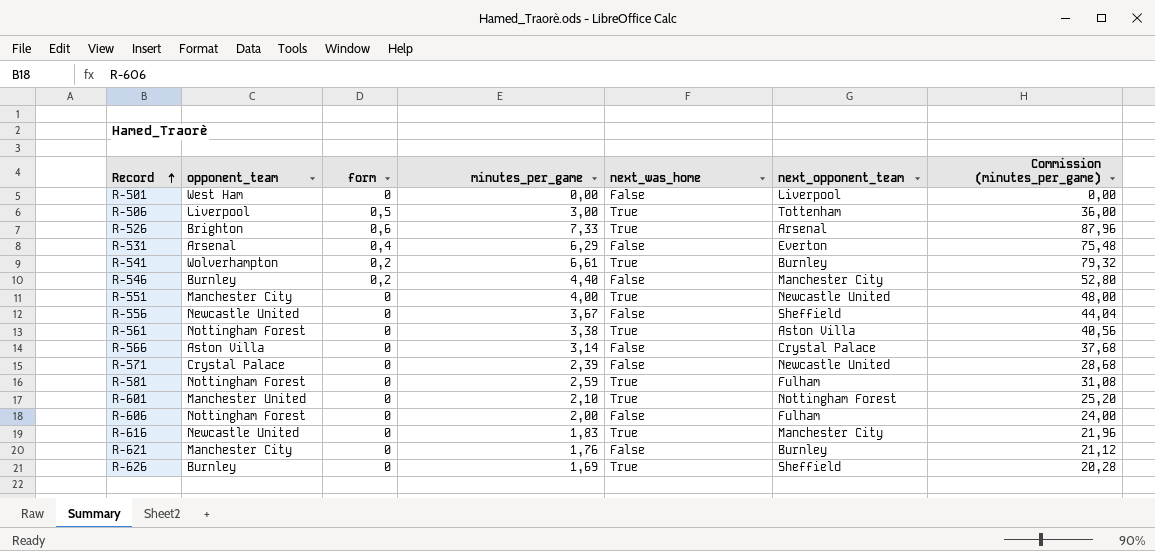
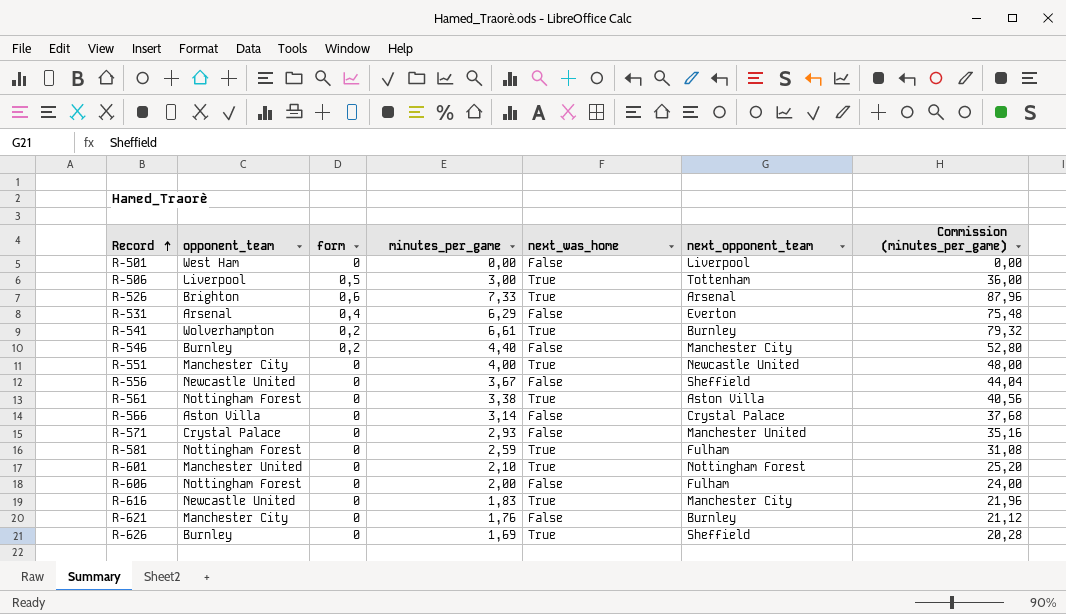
R-571 | minutes_per_game: 2,39 -> 2,93
R-571 | next_opponent_team: Newcastle United -> Manchester United
R-571 | Commission (minutes_per_game): 28,68 -> 35,16

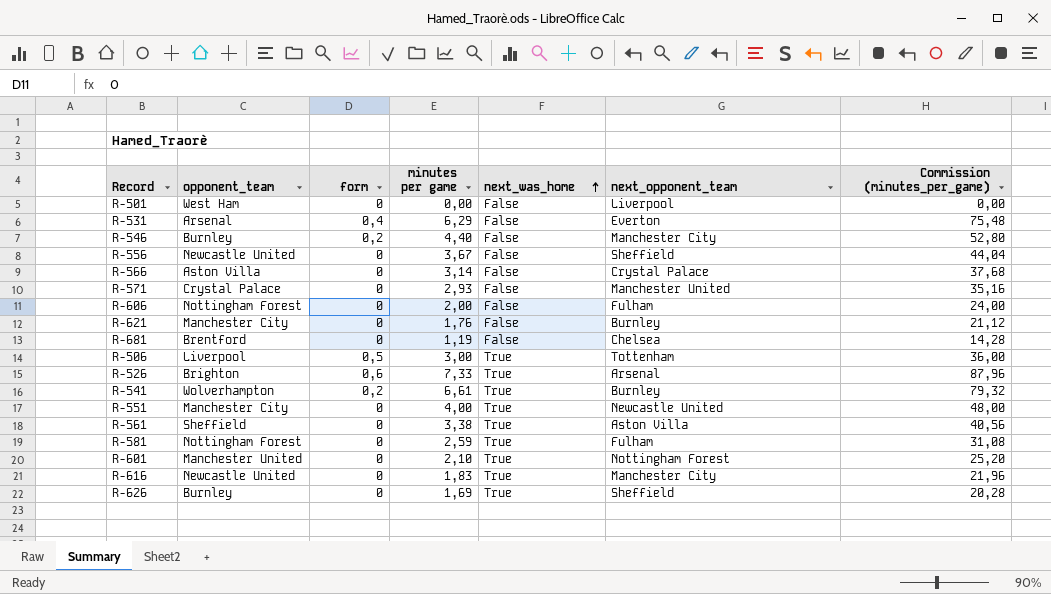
row order: Record ascending -> next_was_home ascending
column name: minutes_per_game -> minutes per game
row R-681: none -> Brentford | 0 | 1,19 | False | Chelsea | 14,28
R-561 | opponent_team: Nottingham Forest -> Sheffield

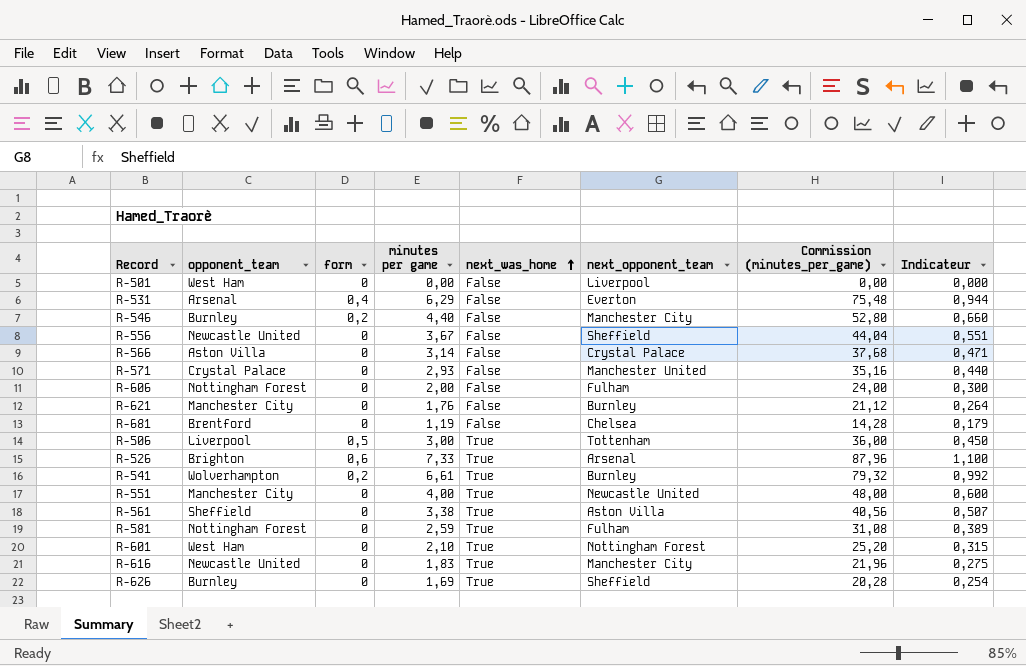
column Indicateur | formula: none -> [minutes per game] * 0,15
R-601 | opponent_team: Manchester United -> West Ham

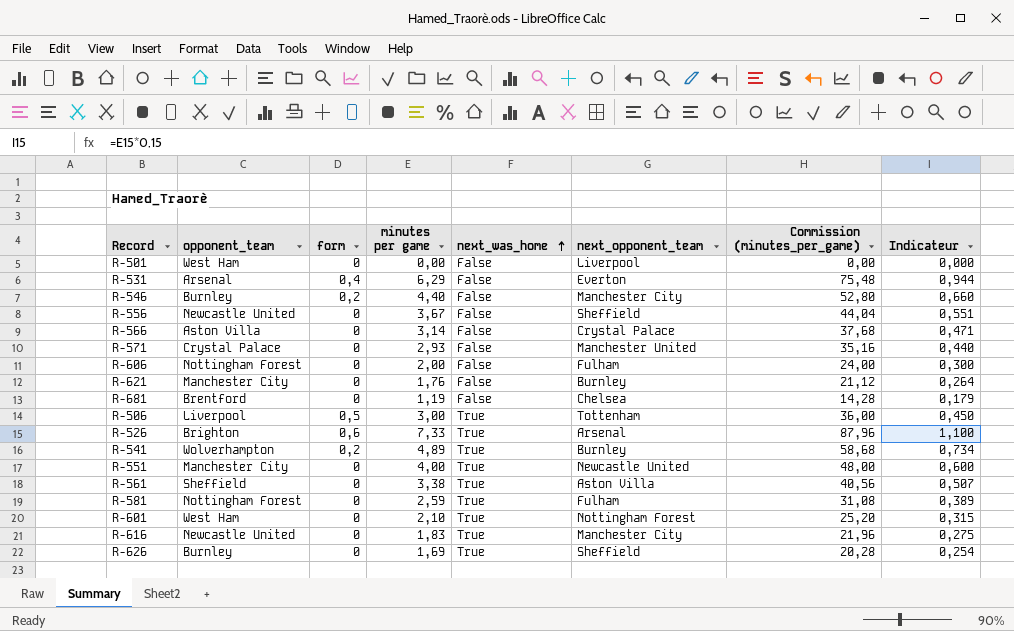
R-541 | minutes per game: 6,61 -> 4,89
R-541 | Commission (minutes_per_game): 79,32 -> 58,68
R-541 | Indicateur: 0,992 -> 0,734

